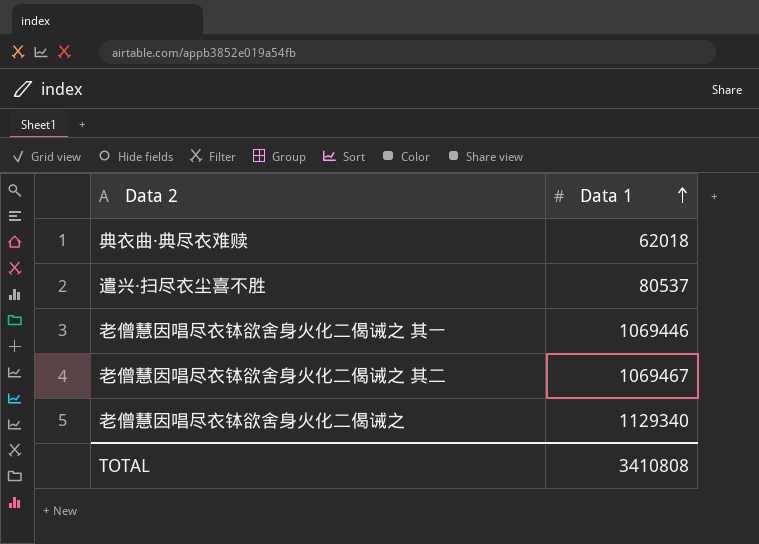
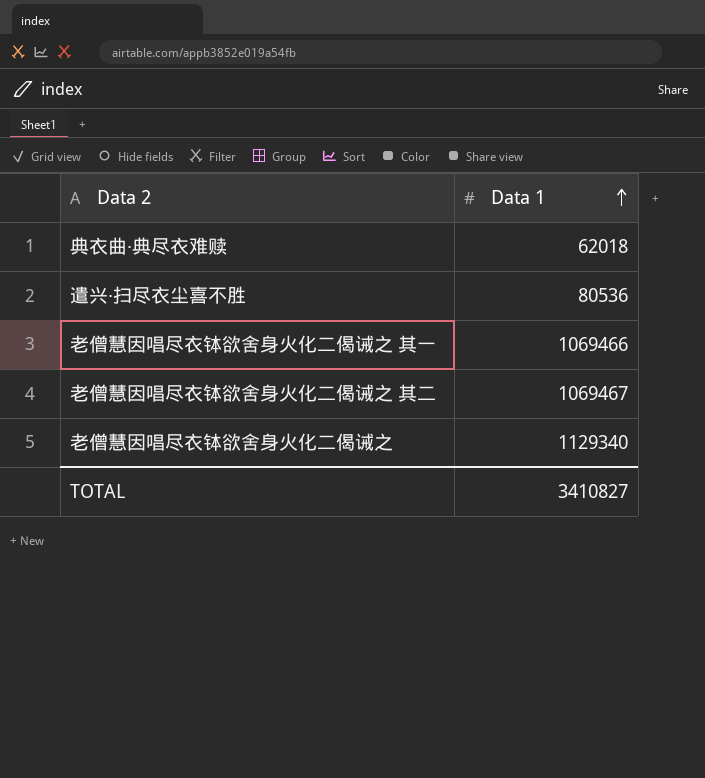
遣兴·扫尽衣尘喜不胜 | Data 1: 80537 -> 80536
老僧慧因唱尽衣钵欲舍身火化二偈诫之 其一 | Data 1: 1069446 -> 1069466
TOTAL | Data 1: 3410808 -> 3410827

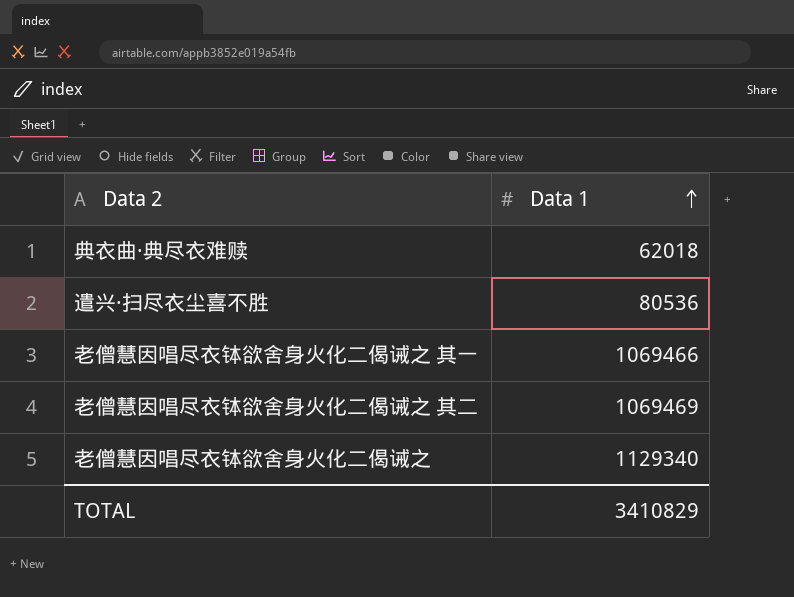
老僧慧因唱尽衣钵欲舍身火化二偈诫之 其二 | Data 1: 1069467 -> 1069469
TOTAL | Data 1: 3410827 -> 3410829

